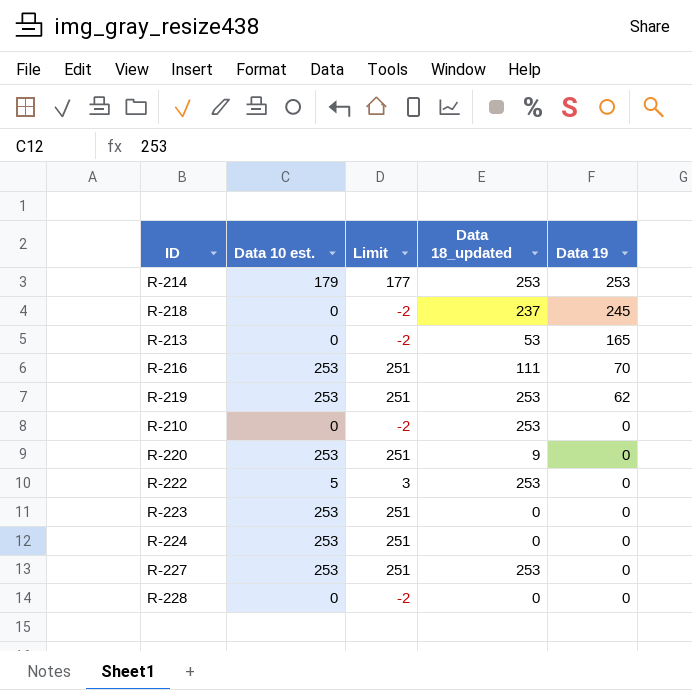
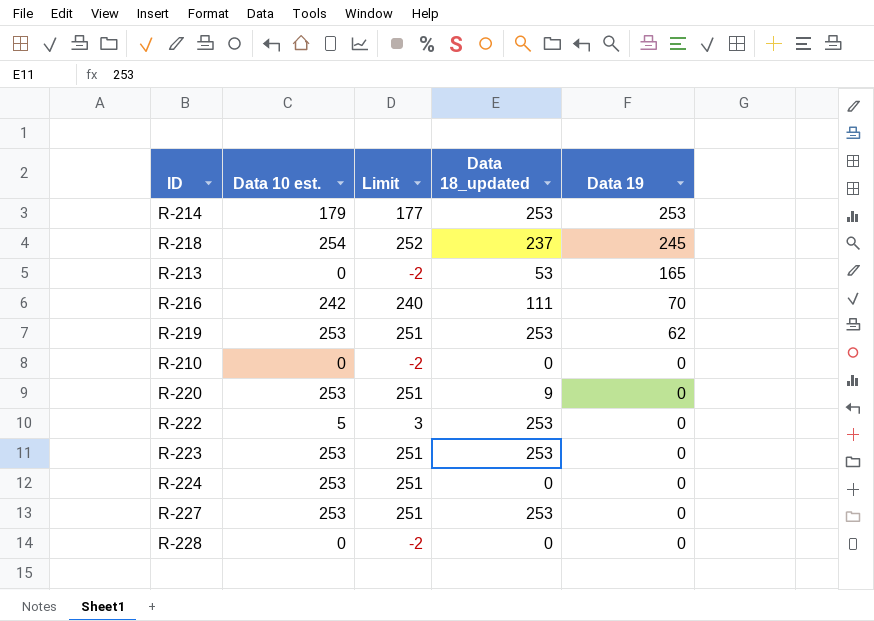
R-218 | Data 10 est.: 0 -> 254
R-218 | Limit: -2 -> 252
R-216 | Data 10 est.: 253 -> 242
R-216 | Limit: 251 -> 240
R-210 | Data 18_updated: 253 -> 0
R-223 | Data 18_updated: 0 -> 253

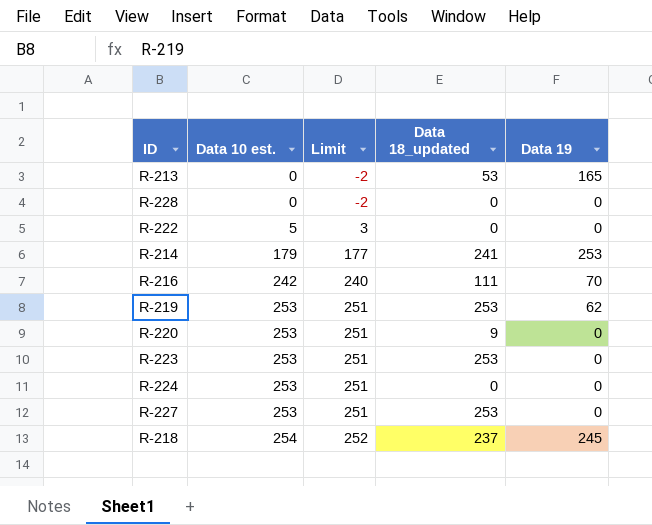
row order: Data 19 descending -> Data 10 est. ascending
row R-210: 0 | -2 | 0 | 0 -> none
R-222 | Data 18_updated: 253 -> 0
R-214 | Data 18_updated: 253 -> 241

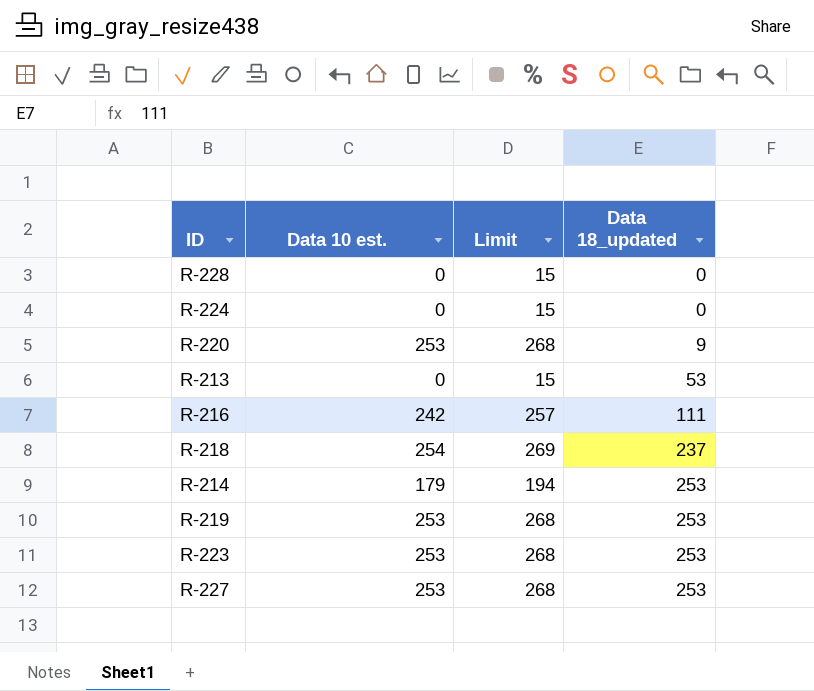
row order: Data 10 est. ascending -> Data 18_updated ascending
column Data 19 | position: 5 -> none
column Limit | formula: [Data 10 est.] - 2 -> [Data 10 est.] + 15
row R-222: 5 | 3 | 0 | 0 -> none
R-224 | Data 10 est.: 253 -> 0
R-214 | Data 18_updated: 241 -> 253

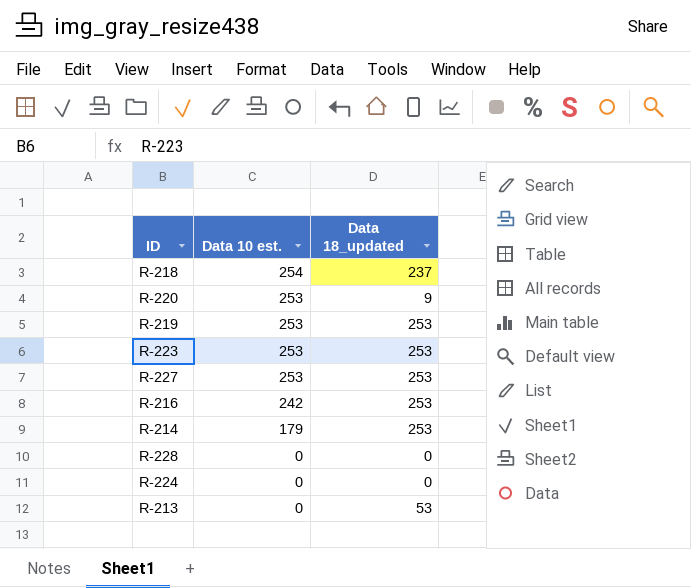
row order: Data 18_updated ascending -> Data 10 est. descending
column Limit | formula: [Data 10 est.] + 15 -> none
R-216 | Data 18_updated: 111 -> 253

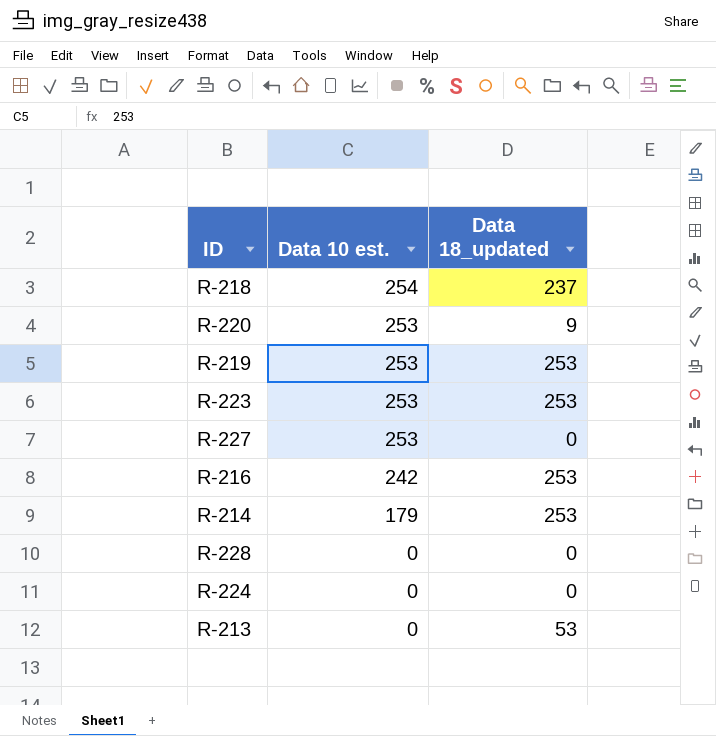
R-227 | Data 18_updated: 253 -> 0

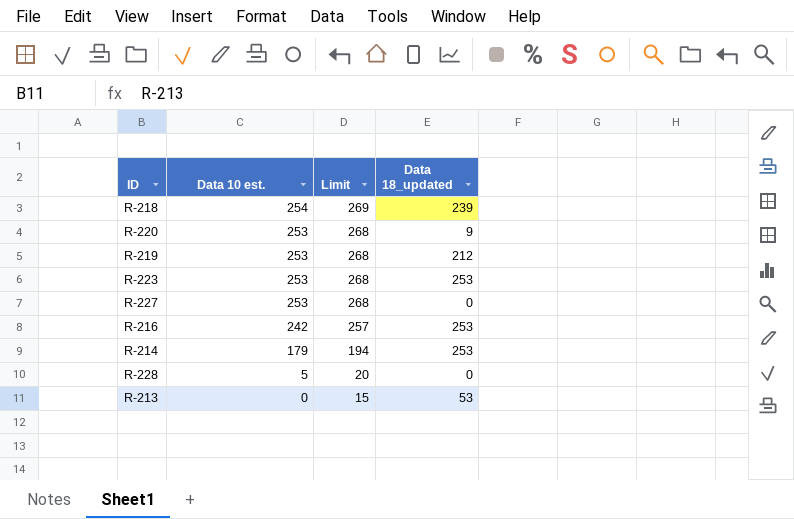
column Limit | formula: none -> [Data 10 est.] + 15
row R-224: 0 | 0 -> none
R-218 | Data 18_updated: 237 -> 239
R-219 | Data 18_updated: 253 -> 212
R-228 | Data 10 est.: 0 -> 5

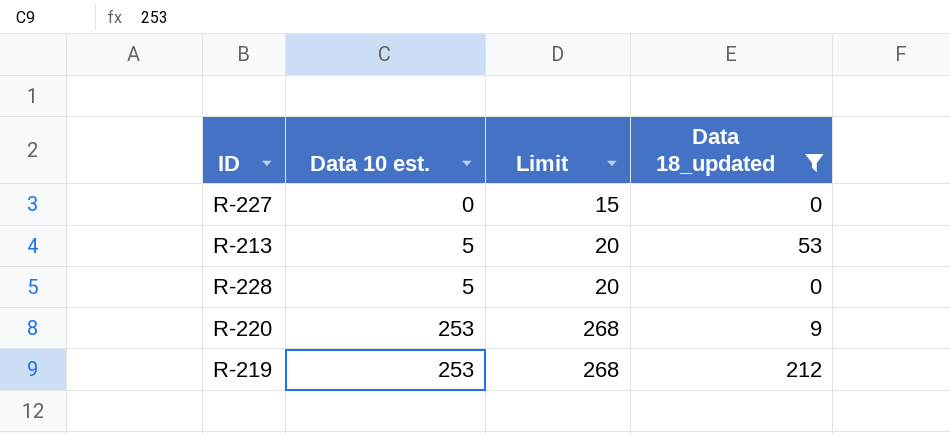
filter: none -> Data 18_updated <= 212
row order: Data 10 est. descending -> Data 10 est. ascending
R-227 | Data 10 est.: 253 -> 0
R-227 | Limit: 268 -> 15
R-213 | Data 10 est.: 0 -> 5
R-213 | Limit: 15 -> 20

